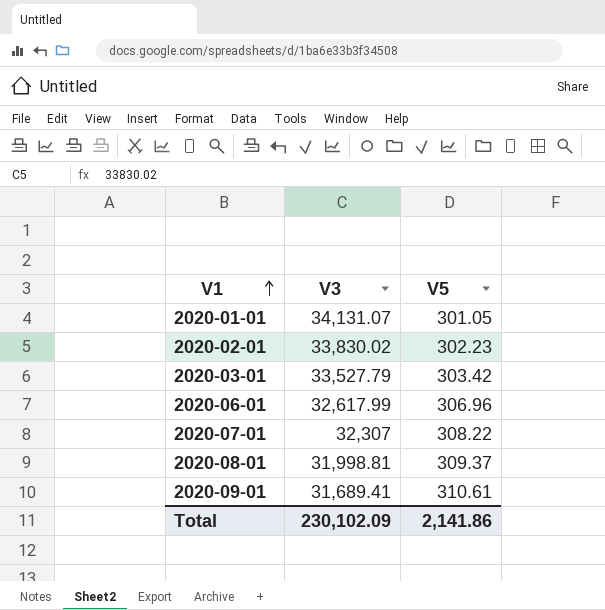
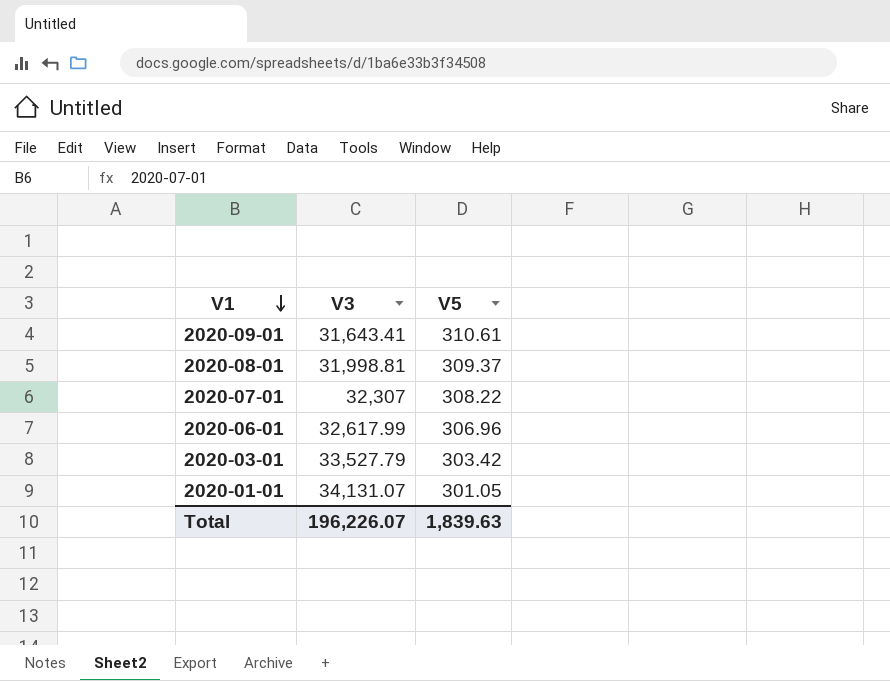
row order: V1 ascending -> V1 descending
row 2020-02-01: 33,830.02 | 302.23 -> none
2020-09-01 | V3: 31,689.41 -> 31,643.41
Total | V3: 230,102.09 -> 196,226.07
Total | V5: 2,141.86 -> 1,839.63

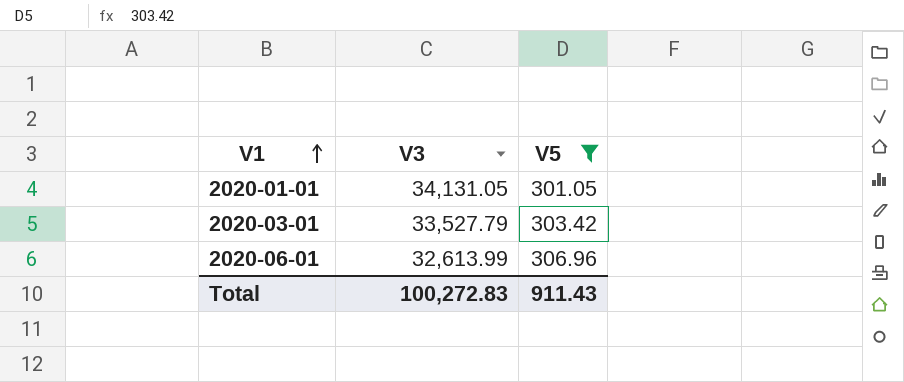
filter: none -> V5 <= 306.96
row order: V1 descending -> V1 ascending
2020-01-01 | V3: 34,131.07 -> 34,131.05
2020-06-01 | V3: 32,617.99 -> 32,613.99
Total | V3: 196,226.07 -> 100,272.83
Total | V5: 1,839.63 -> 911.43

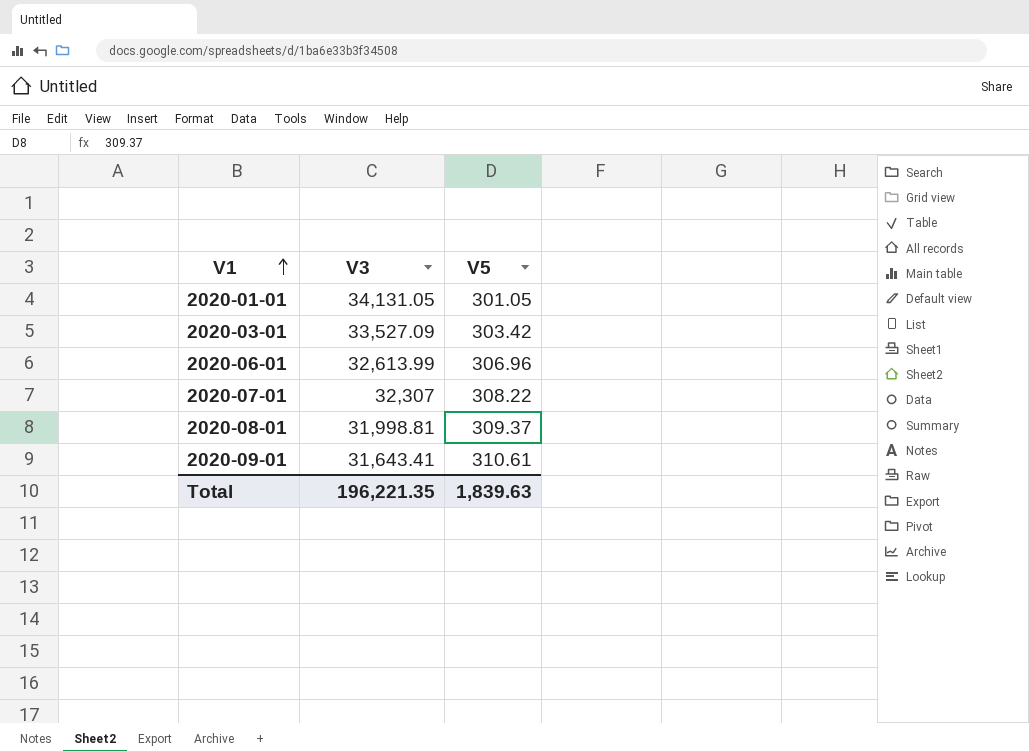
filter: V5 <= 306.96 -> none
2020-03-01 | V3: 33,527.79 -> 33,527.09
Total | V3: 100,272.83 -> 196,221.35
Total | V5: 911.43 -> 1,839.63

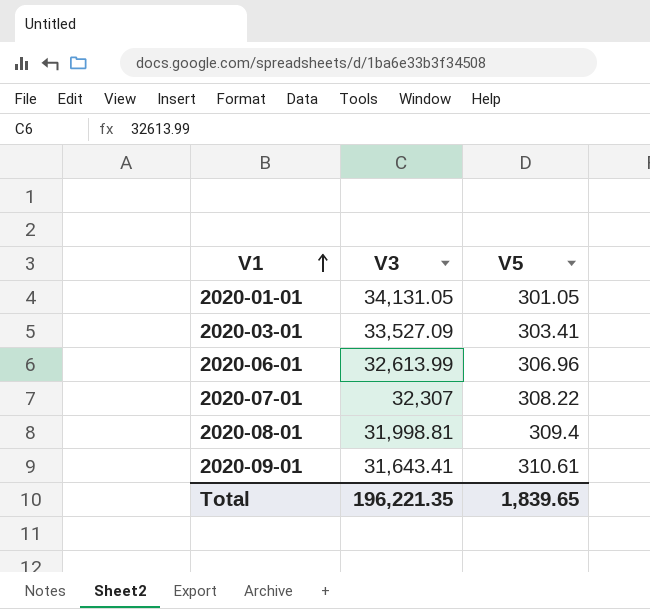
2020-03-01 | V5: 303.42 -> 303.41
2020-08-01 | V5: 309.37 -> 309.4
Total | V5: 1,839.63 -> 1,839.65

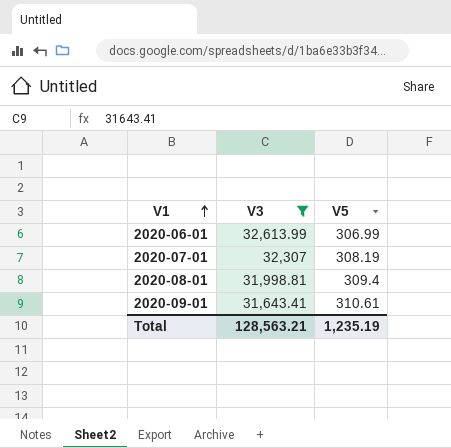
filter: none -> V3 <= 32,613.99
2020-06-01 | V5: 306.96 -> 306.99
2020-07-01 | V5: 308.22 -> 308.19
Total | V3: 196,221.35 -> 128,563.21
Total | V5: 1,839.65 -> 1,235.19

